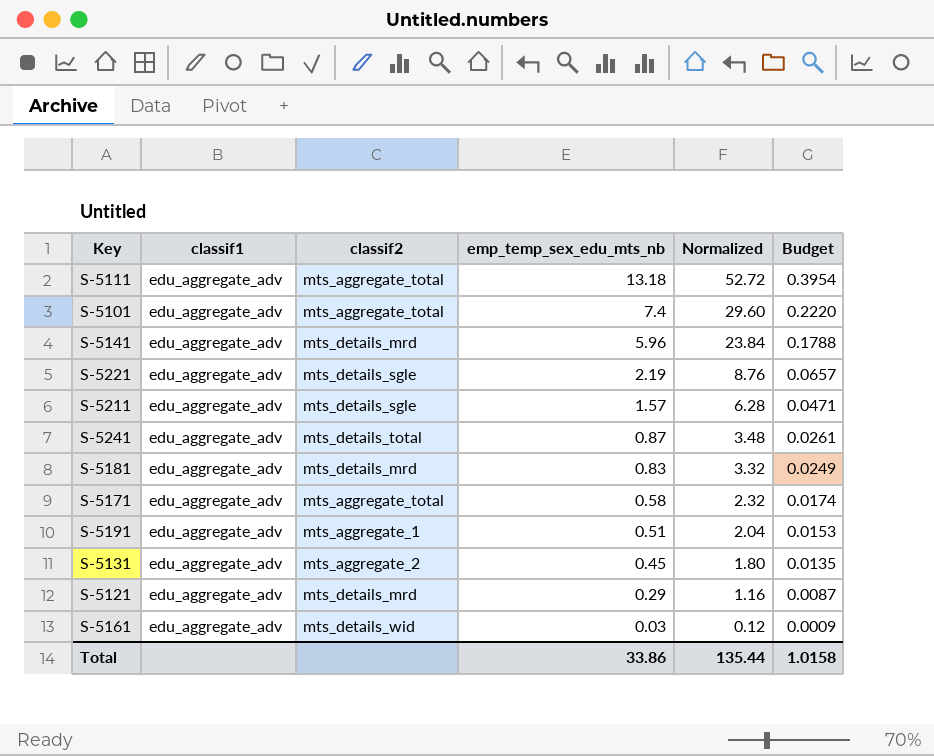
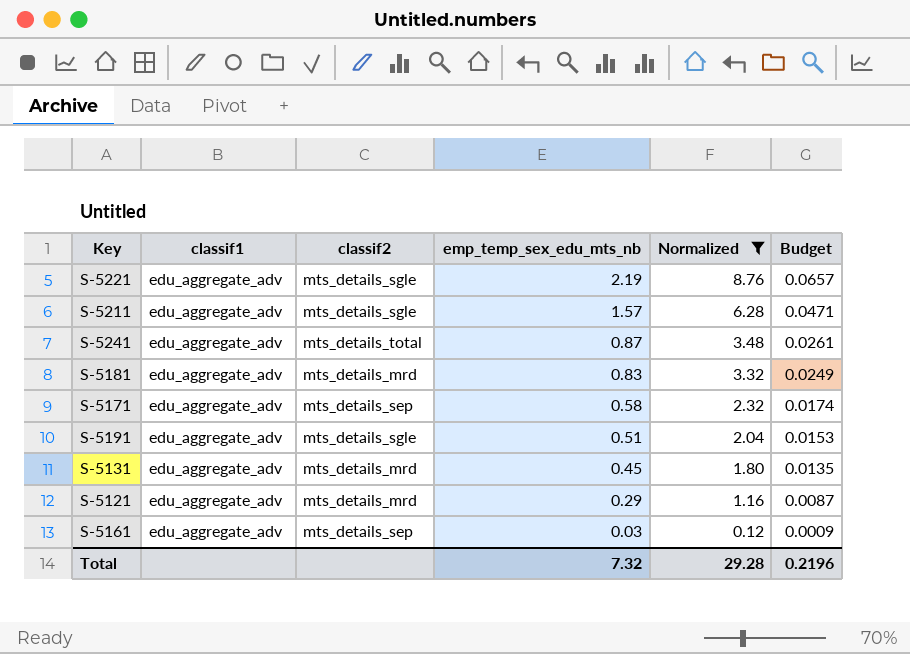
filter: none -> Normalized <= 8.76
S-5171 | classif2: mts_aggregate_total -> mts_details_sep
S-5191 | classif2: mts_aggregate_1 -> mts_details_sgle
S-5131 | classif2: mts_aggregate_2 -> mts_details_mrd
S-5161 | classif2: mts_details_wid -> mts_details_sep
Total | emp_temp_sex_edu_mts_nb: 33.86 -> 7.32
Total | Normalized: 135.44 -> 29.28
Total | Budget: 1.0158 -> 0.2196

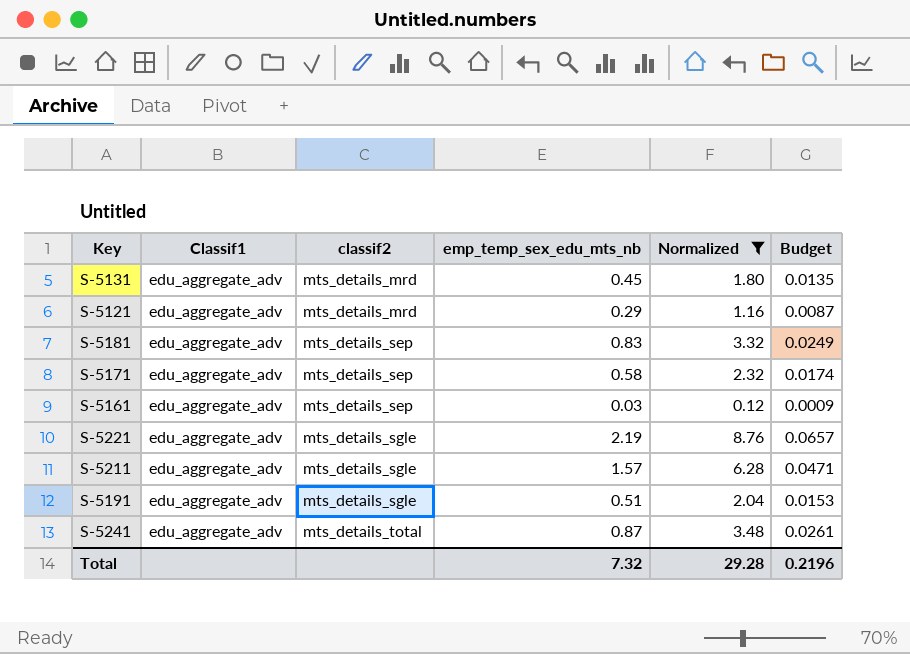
row order: emp_temp_sex_edu_mts_nb descending -> classif2 ascending
column name: classif1 -> Classif1
S-5181 | classif2: mts_details_mrd -> mts_details_sep

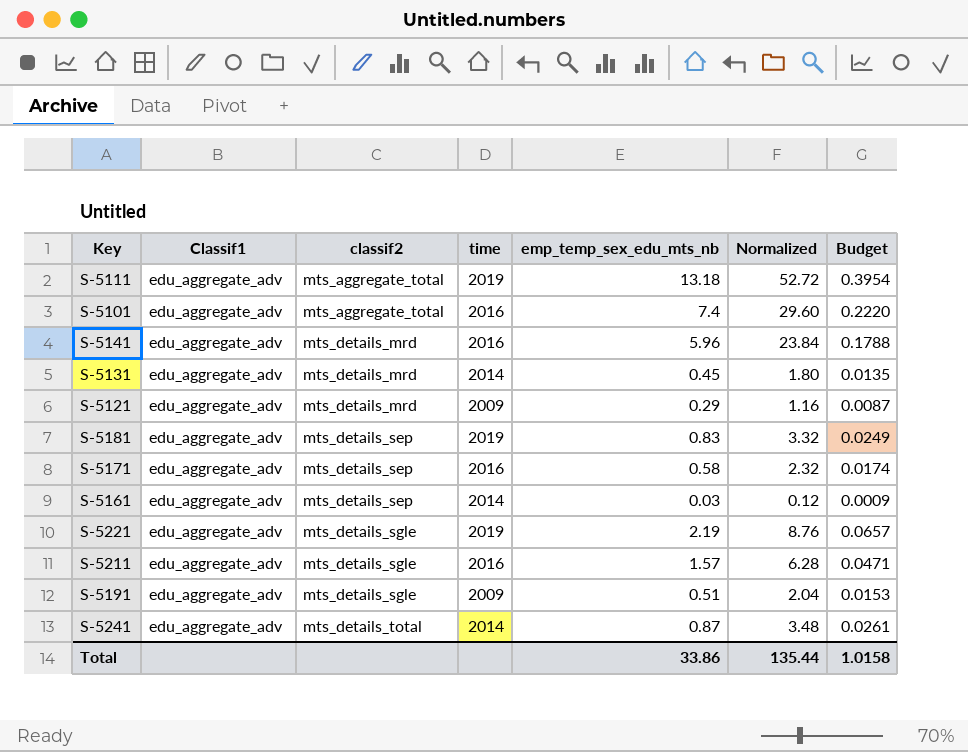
filter: Normalized <= 8.76 -> none
column time | position: none -> 4
Total | emp_temp_sex_edu_mts_nb: 7.32 -> 33.86
Total | Normalized: 29.28 -> 135.44
Total | Budget: 0.2196 -> 1.0158

